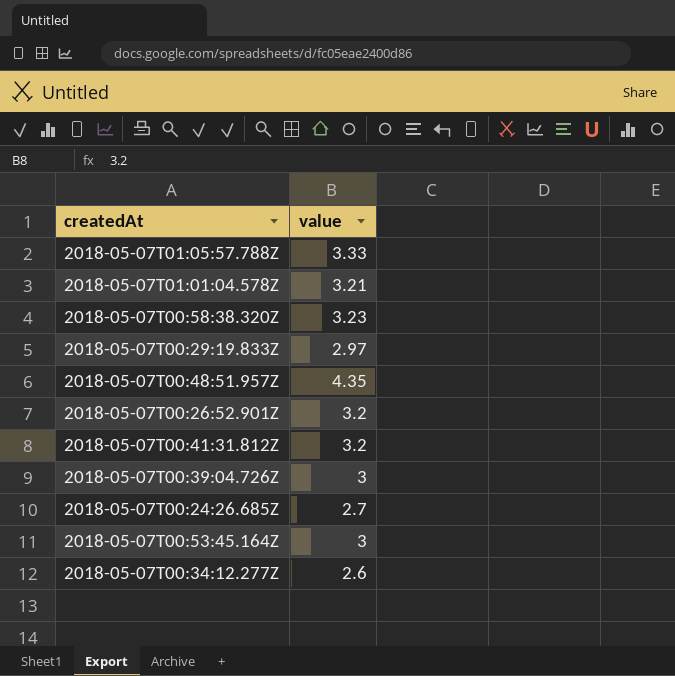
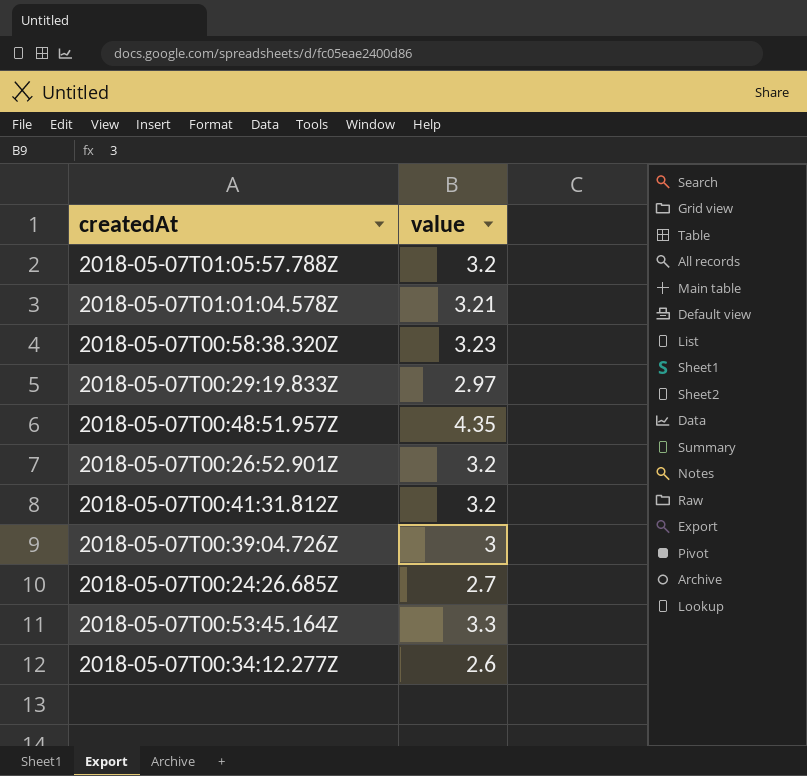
2018-05-07T01:05:57.788Z | value: 3.33 -> 3.2
2018-05-07T00:53:45.164Z | value: 3 -> 3.3

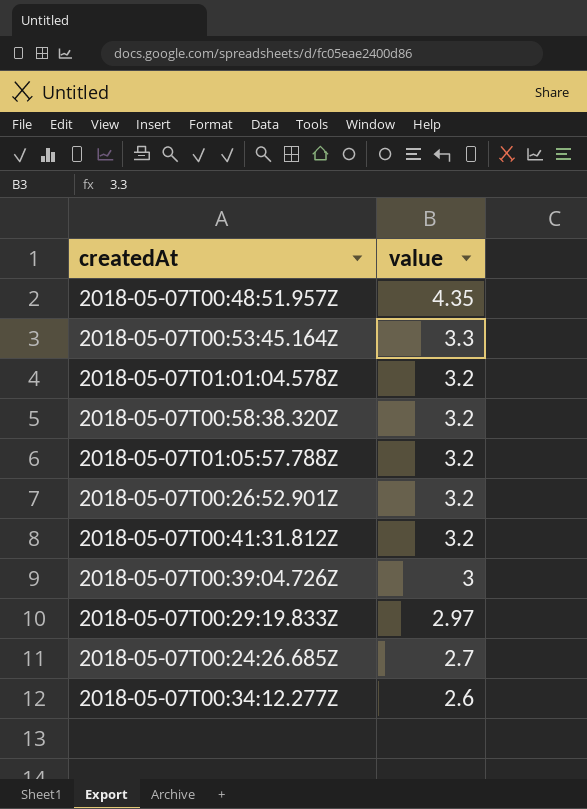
row order: none -> value descending
2018-05-07T01:01:04.578Z | value: 3.21 -> 3.2
2018-05-07T00:58:38.320Z | value: 3.23 -> 3.2

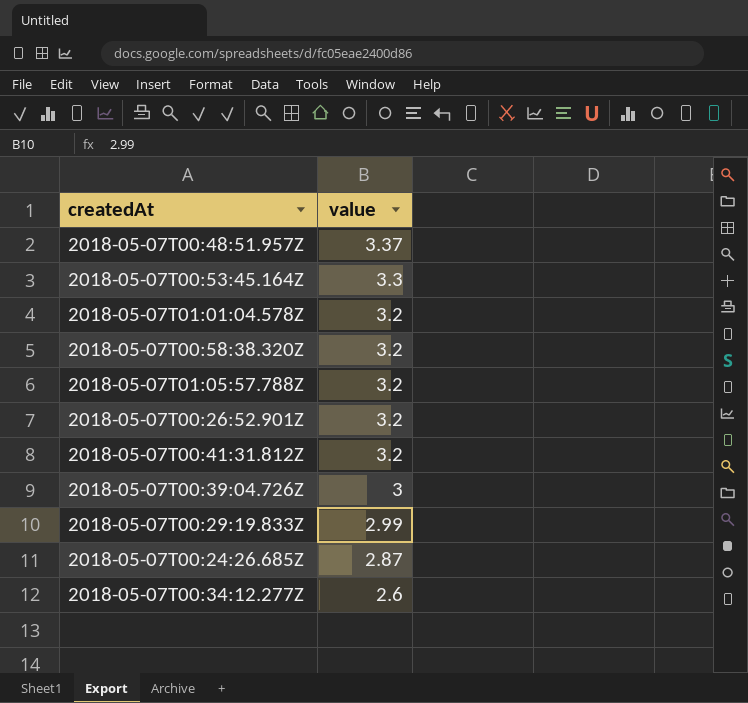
2018-05-07T00:48:51.957Z | value: 4.35 -> 3.37
2018-05-07T00:29:19.833Z | value: 2.97 -> 2.99
2018-05-07T00:24:26.685Z | value: 2.7 -> 2.87

